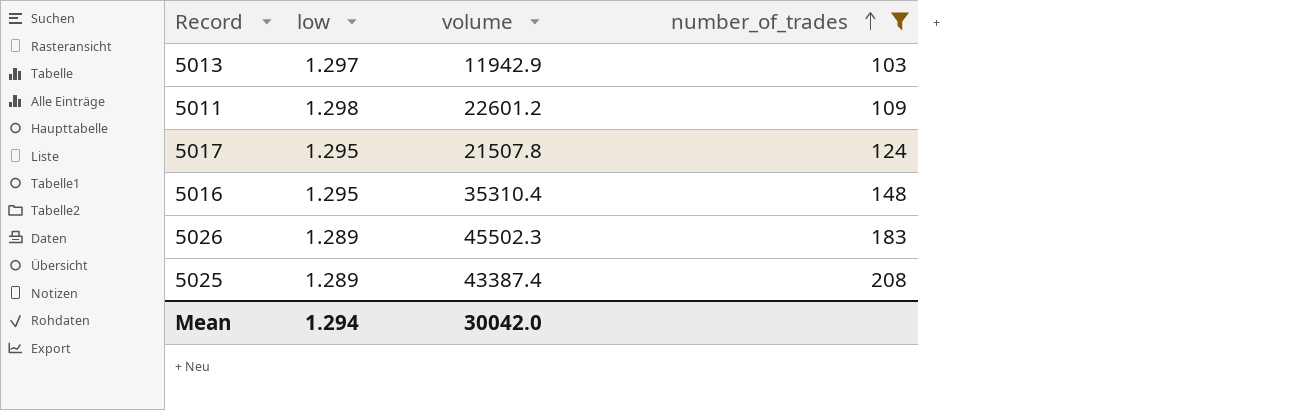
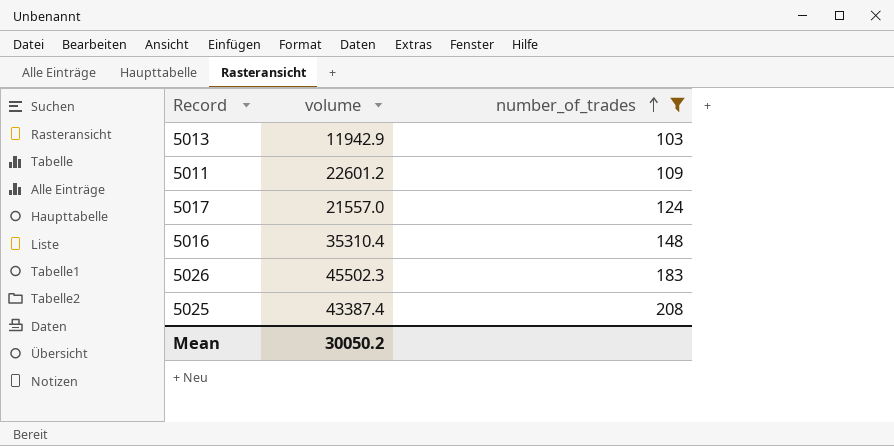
column low | position: 2 -> none
5017 | volume: 21507.8 -> 21557.0
Mean | volume: 30042.0 -> 30050.2

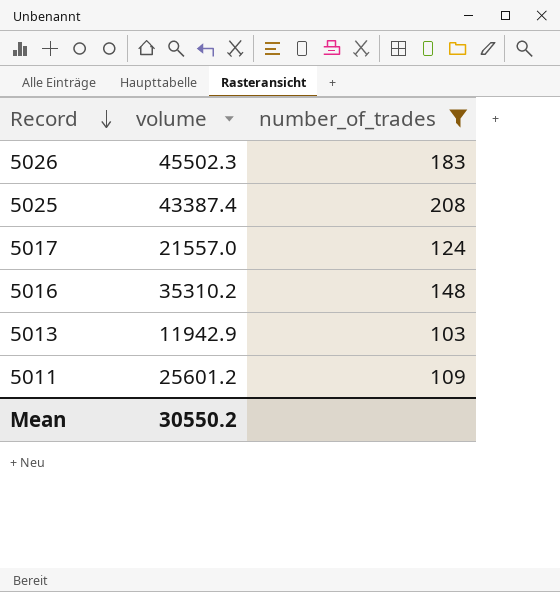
row order: number_of_trades ascending -> Record descending
5016 | volume: 35310.4 -> 35310.2
5011 | volume: 22601.2 -> 25601.2
Mean | volume: 30050.2 -> 30550.2

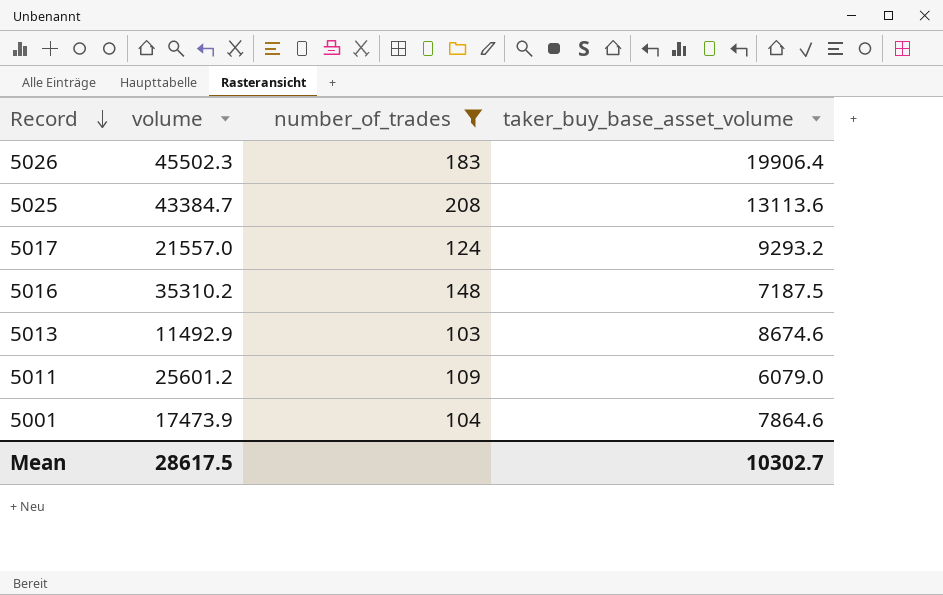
column taker_buy_base_asset_volume | position: none -> 4
5025 | volume: 43387.4 -> 43384.7
5013 | volume: 11942.9 -> 11492.9
row 5001: none -> 17473.9 | 104 | 7864.6
Mean | volume: 30550.2 -> 28617.5

